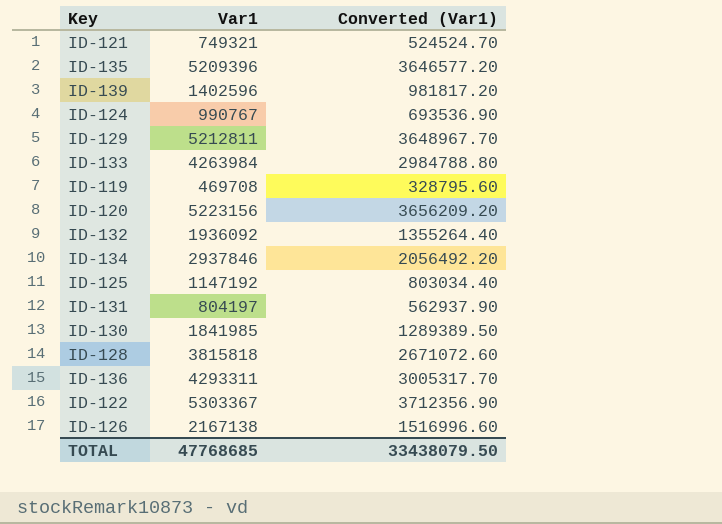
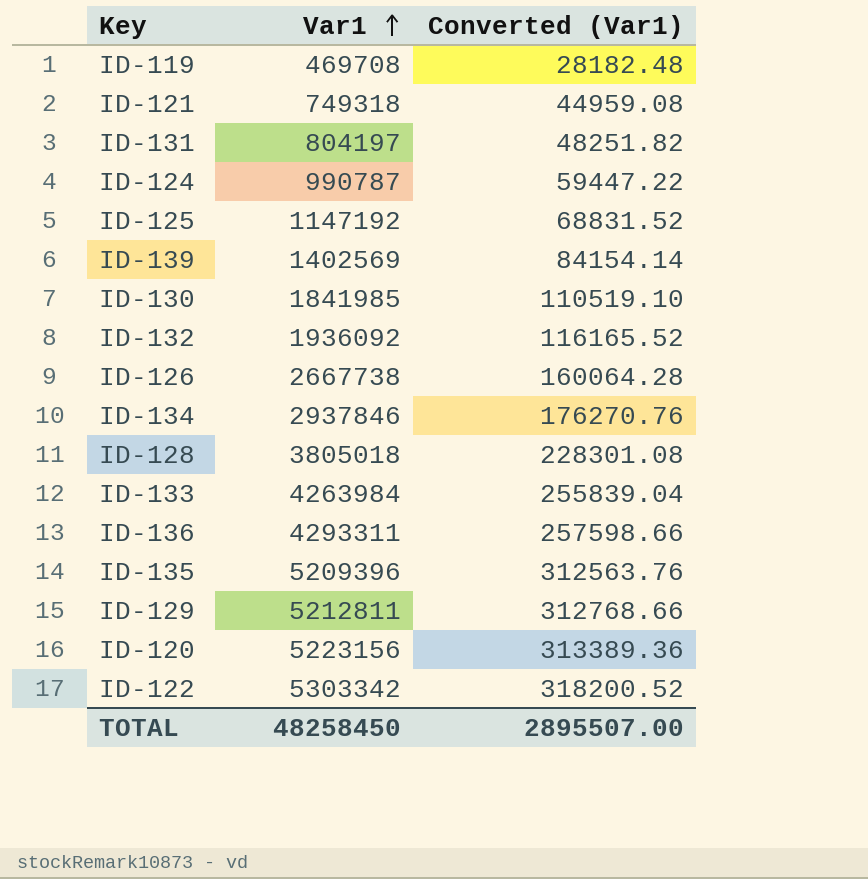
row order: none -> Var1 ascending
column Converted (Var1) | formula: [Var1] * 0.7 -> [Var1] * 0.06
ID-121 | Var1: 749321 -> 749318
ID-124 | Var1: 990767 -> 990787
ID-139 | Var1: 1402596 -> 1402569
ID-126 | Var1: 2167138 -> 2667738
ID-128 | Var1: 3815818 -> 3805018
ID-122 | Var1: 5303367 -> 5303342
TOTAL | Var1: 47768685 -> 48258450
TOTAL | Converted (Var1): 33438079.50 -> 2895507.00

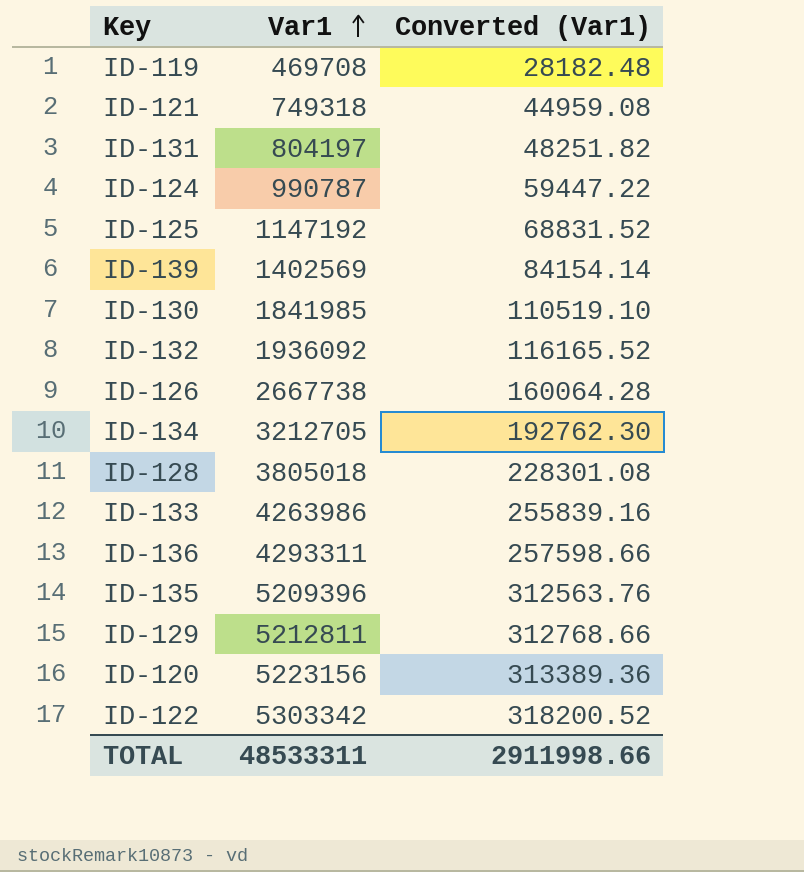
ID-134 | Var1: 2937846 -> 3212705
ID-134 | Converted (Var1): 176270.76 -> 192762.30
ID-133 | Var1: 4263984 -> 4263986
ID-133 | Converted (Var1): 255839.04 -> 255839.16
TOTAL | Var1: 48258450 -> 48533311
TOTAL | Converted (Var1): 2895507.00 -> 2911998.66

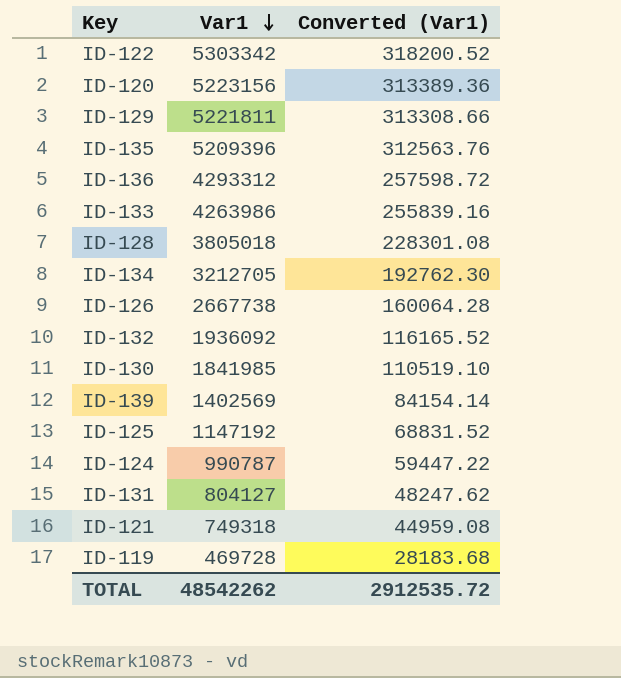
row order: Var1 ascending -> Var1 descending
ID-129 | Var1: 5212811 -> 5221811
ID-129 | Converted (Var1): 312768.66 -> 313308.66
ID-136 | Var1: 4293311 -> 4293312
ID-136 | Converted (Var1): 257598.66 -> 257598.72
ID-131 | Var1: 804197 -> 804127
ID-131 | Converted (Var1): 48251.82 -> 48247.62
ID-119 | Var1: 469708 -> 469728
ID-119 | Converted (Var1): 28182.48 -> 28183.68
TOTAL | Var1: 48533311 -> 48542262
TOTAL | Converted (Var1): 2911998.66 -> 2912535.72

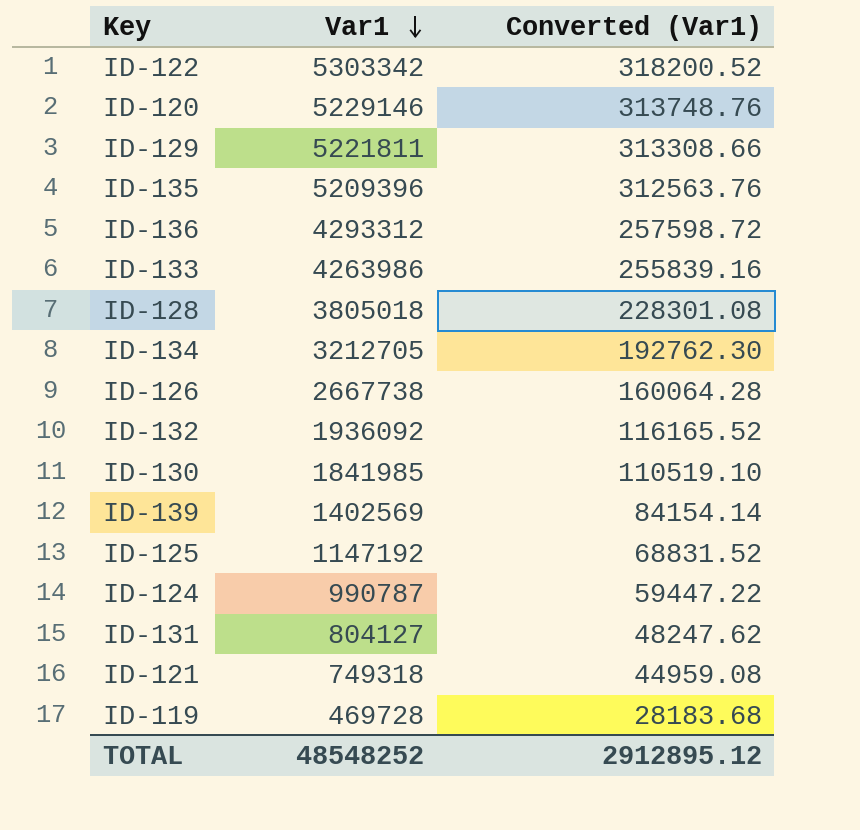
ID-120 | Var1: 5223156 -> 5229146
ID-120 | Converted (Var1): 313389.36 -> 313748.76
TOTAL | Var1: 48542262 -> 48548252
TOTAL | Converted (Var1): 2912535.72 -> 2912895.12

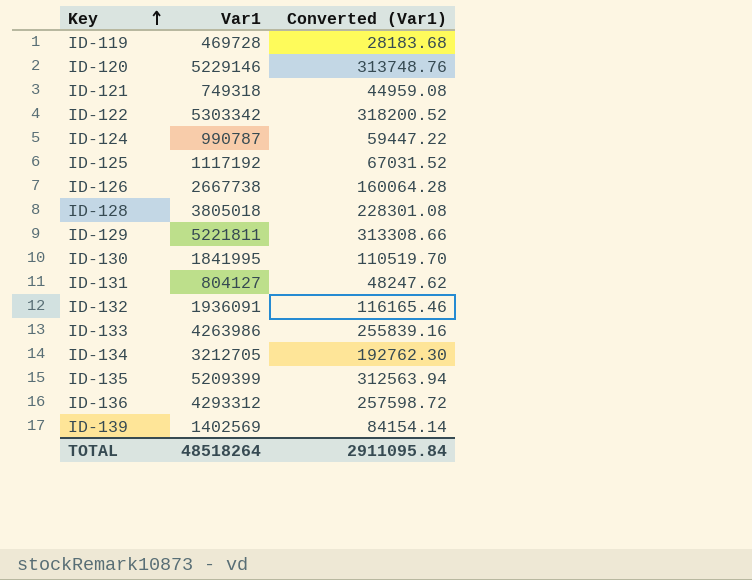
row order: Var1 descending -> Key ascending
ID-125 | Var1: 1147192 -> 1117192
ID-125 | Converted (Var1): 68831.52 -> 67031.52
ID-130 | Var1: 1841985 -> 1841995
ID-130 | Converted (Var1): 110519.10 -> 110519.70
ID-132 | Var1: 1936092 -> 1936091
ID-132 | Converted (Var1): 116165.52 -> 116165.46
ID-135 | Var1: 5209396 -> 5209399
ID-135 | Converted (Var1): 312563.76 -> 312563.94
TOTAL | Var1: 48548252 -> 48518264
TOTAL | Converted (Var1): 2912895.12 -> 2911095.84

